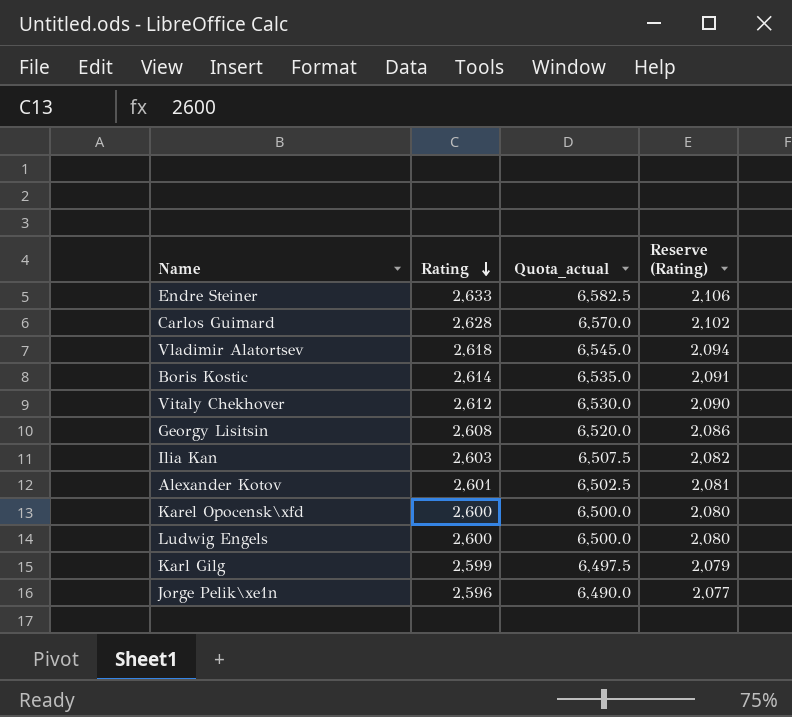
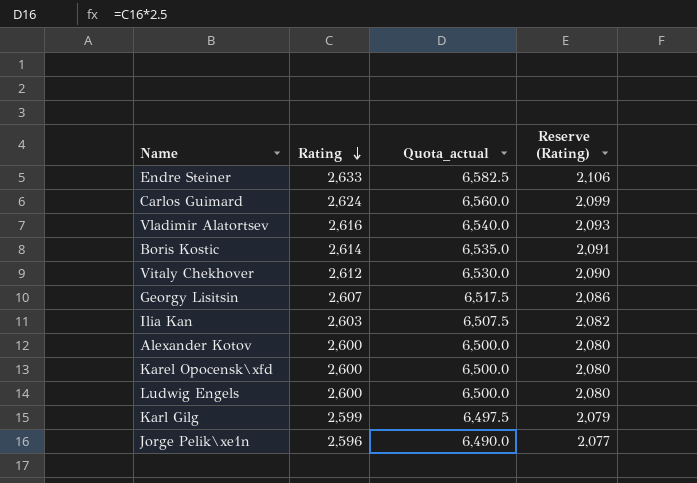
Carlos Guimard | Rating: 2,628 -> 2,624
Carlos Guimard | Quota_actual: 6,570.0 -> 6,560.0
Carlos Guimard | Reserve (Rating): 2,102 -> 2,099
Vladimir Alatortsev | Rating: 2,618 -> 2,616
Vladimir Alatortsev | Quota_actual: 6,545.0 -> 6,540.0
Vladimir Alatortsev | Reserve (Rating): 2,094 -> 2,093
Georgy Lisitsin | Rating: 2,608 -> 2,607
Georgy Lisitsin | Quota_actual: 6,520.0 -> 6,517.5
Alexander Kotov | Rating: 2,601 -> 2,600
Alexander Kotov | Quota_actual: 6,502.5 -> 6,500.0
Alexander Kotov | Reserve (Rating): 2,081 -> 2,080

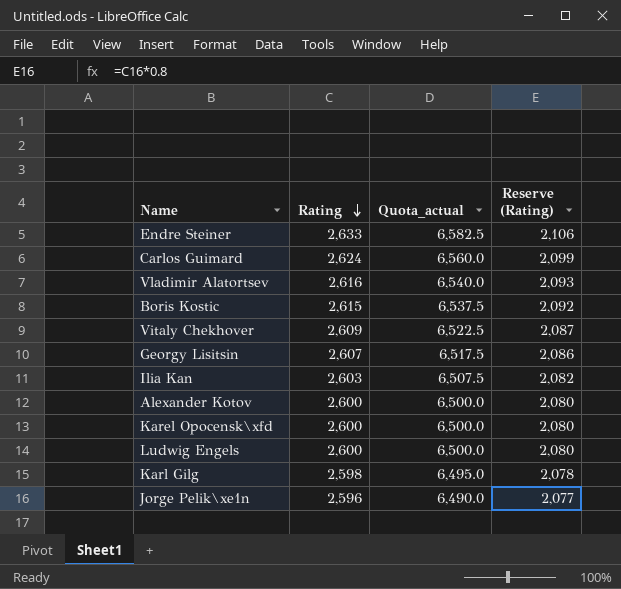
Boris Kostic | Rating: 2,614 -> 2,615
Boris Kostic | Quota_actual: 6,535.0 -> 6,537.5
Boris Kostic | Reserve (Rating): 2,091 -> 2,092
Vitaly Chekhover | Rating: 2,612 -> 2,609
Vitaly Chekhover | Quota_actual: 6,530.0 -> 6,522.5
Vitaly Chekhover | Reserve (Rating): 2,090 -> 2,087
Karl Gilg | Rating: 2,599 -> 2,598
Karl Gilg | Quota_actual: 6,497.5 -> 6,495.0
Karl Gilg | Reserve (Rating): 2,079 -> 2,078

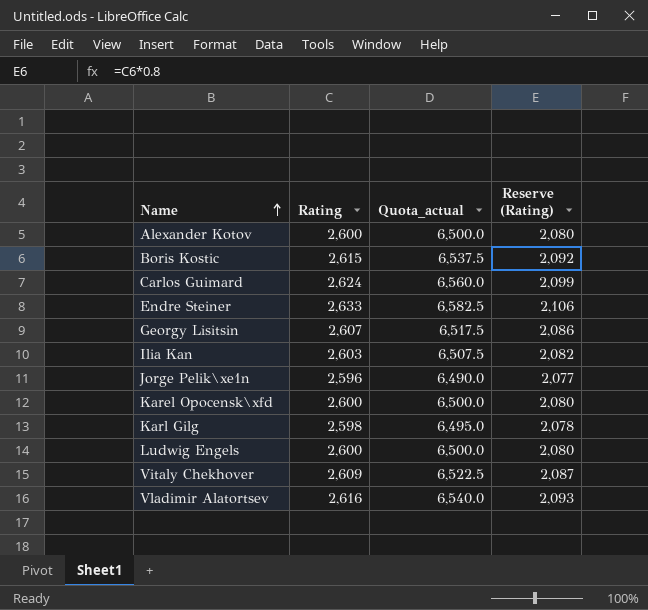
row order: Rating descending -> Name ascending

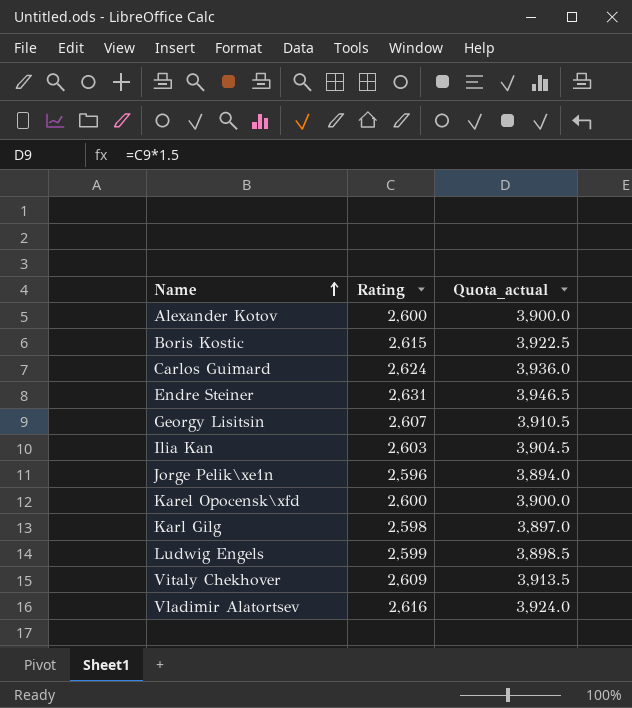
column Reserve (Rating) | formula: [Rating] * 0.8 -> none
column Quota_actual | formula: [Rating] * 2.5 -> [Rating] * 1.5
Endre Steiner | Rating: 2,633 -> 2,631
Ludwig Engels | Rating: 2,600 -> 2,599

